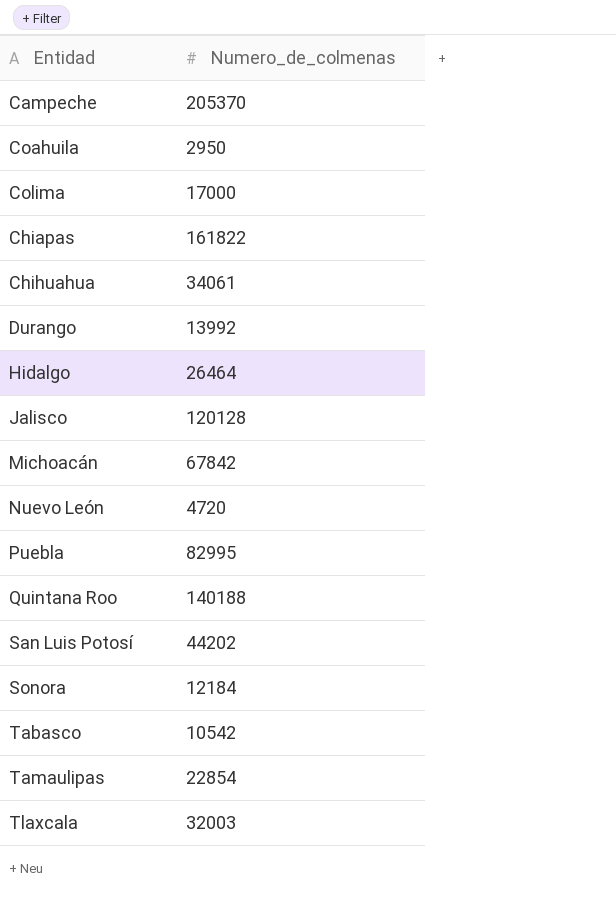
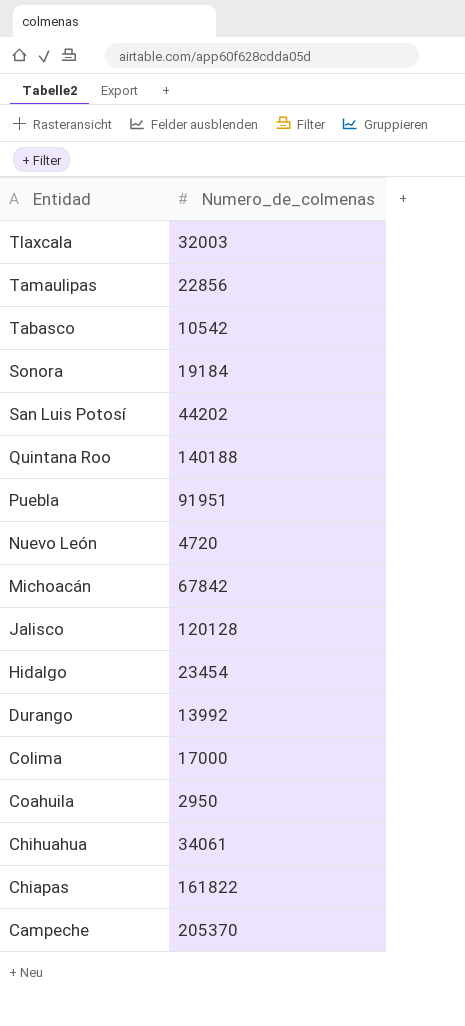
row order: none -> Entidad descending
Tamaulipas | Numero_de_colmenas: 22854 -> 22856
Sonora | Numero_de_colmenas: 12184 -> 19184
Puebla | Numero_de_colmenas: 82995 -> 91951
Hidalgo | Numero_de_colmenas: 26464 -> 23454

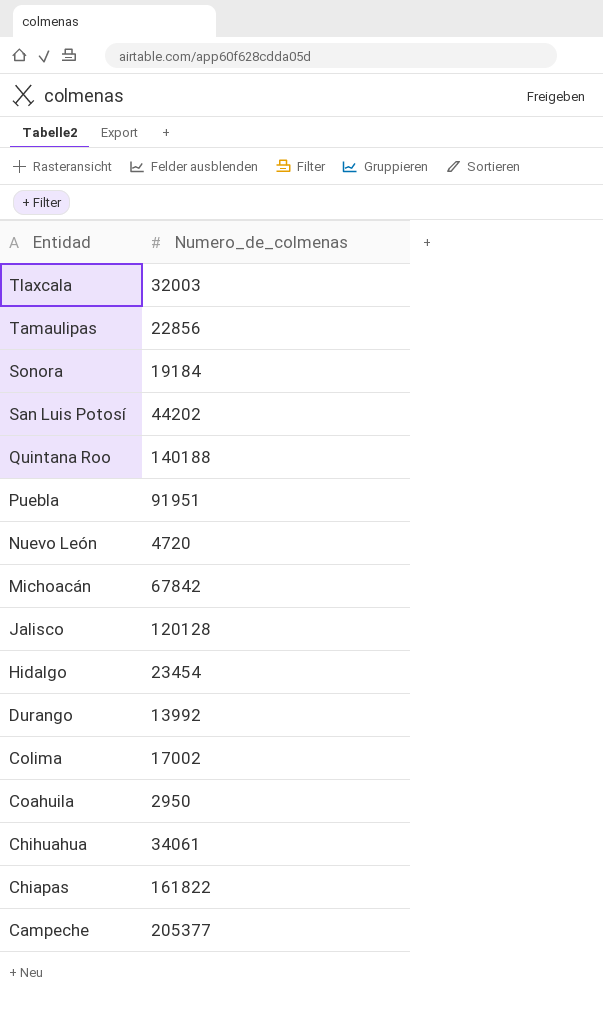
row Tabasco: 10542 -> none
Colima | Numero_de_colmenas: 17000 -> 17002
Campeche | Numero_de_colmenas: 205370 -> 205377

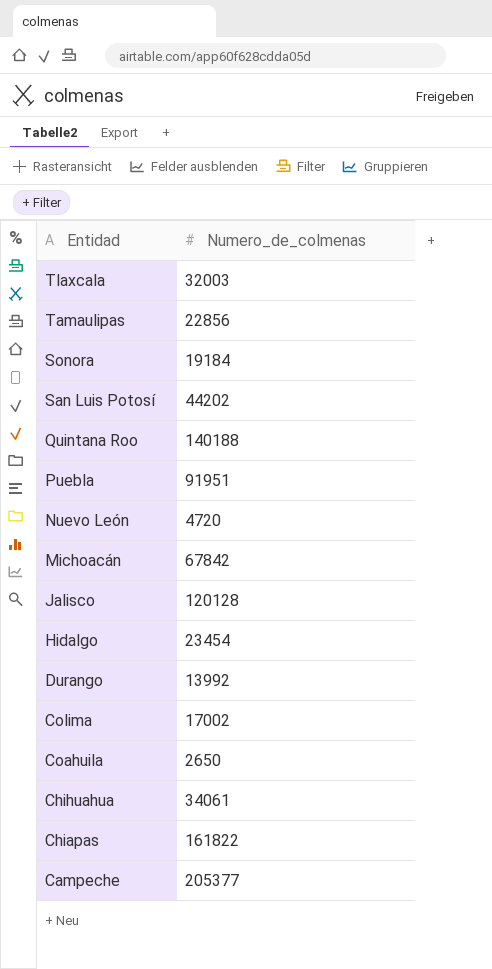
Coahuila | Numero_de_colmenas: 2950 -> 2650

